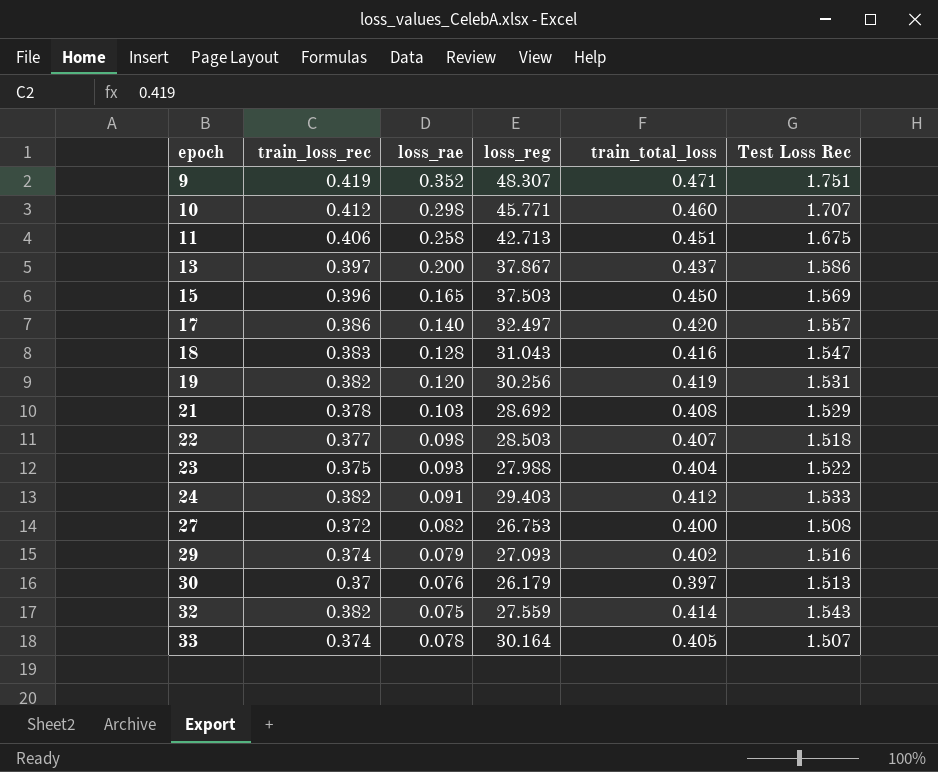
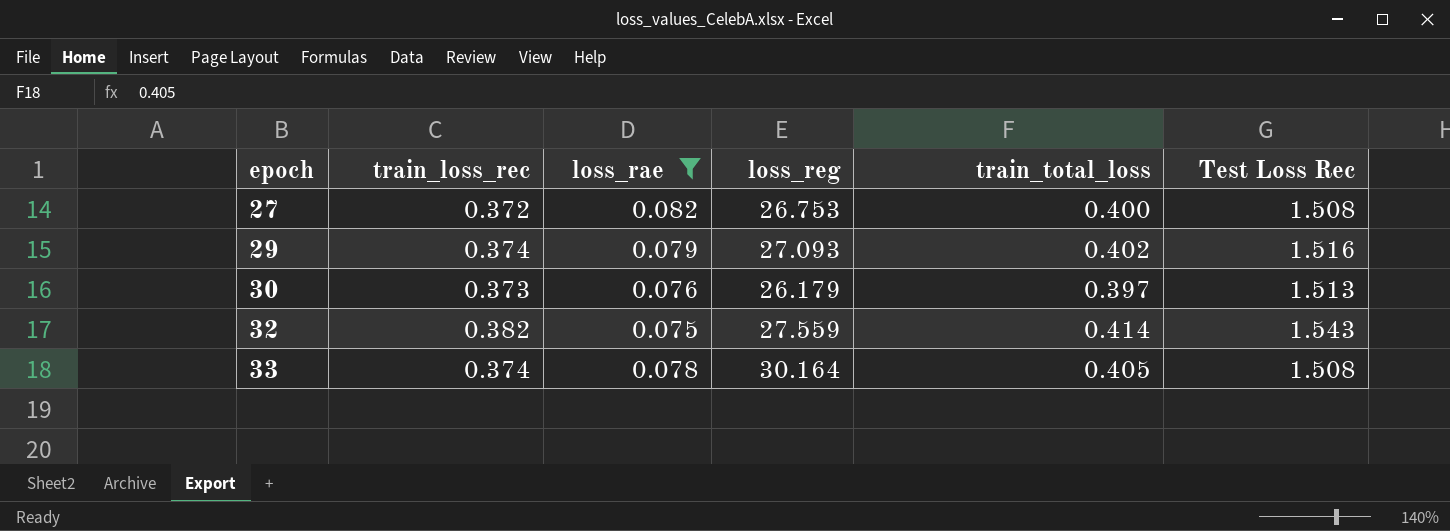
filter: none -> loss_rae <= 0.082
30 | train_loss_rec: 0.37 -> 0.373
33 | Test Loss Rec: 1.507 -> 1.508

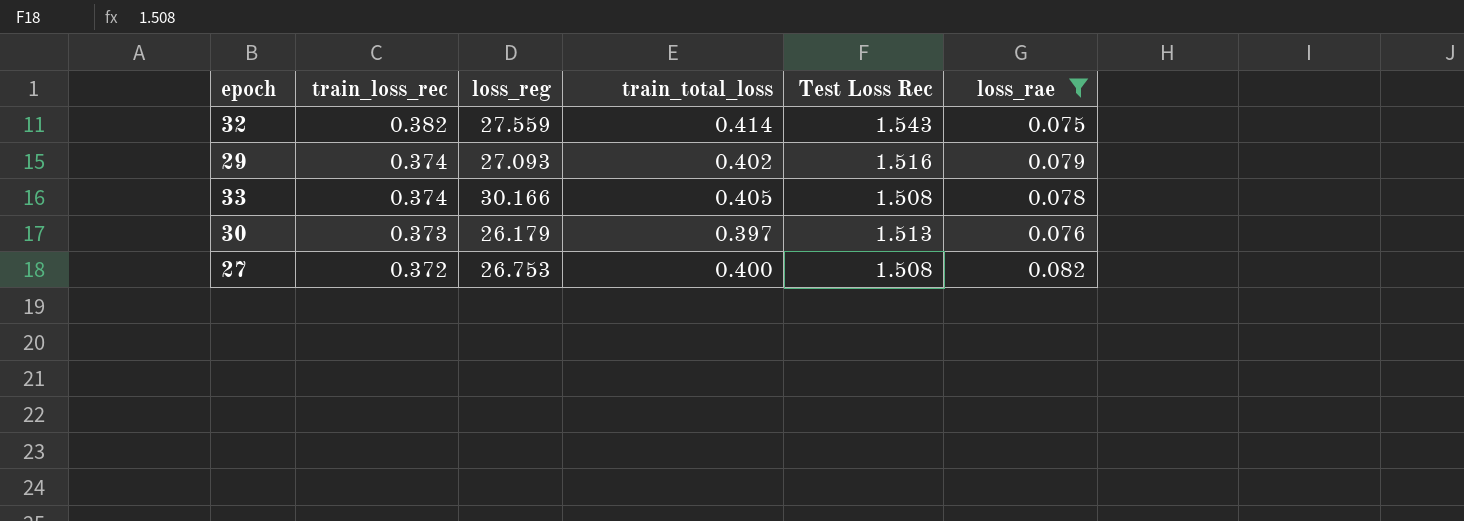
row order: epoch ascending -> train_loss_rec descending
column loss_rae | position: 3 -> 6
33 | loss_reg: 30.164 -> 30.166

